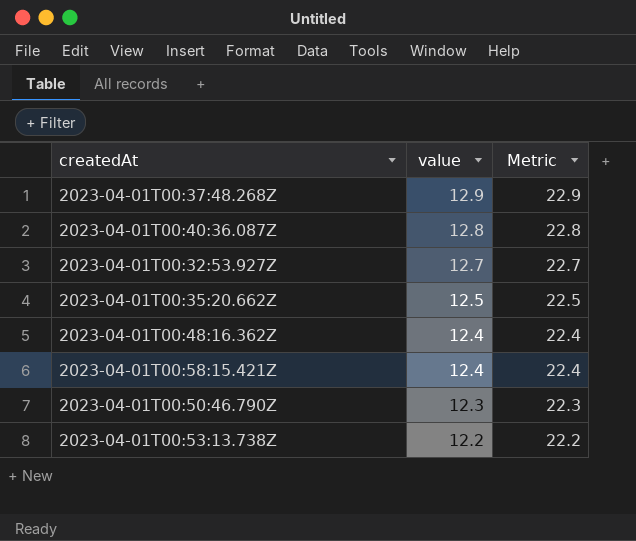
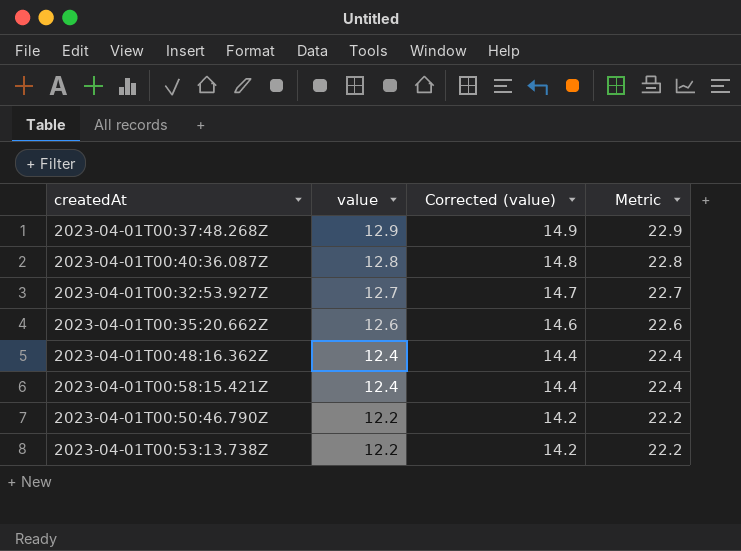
column Corrected (value) | formula: none -> [value] + 2
2023-04-01T00:35:20.662Z | value: 12.5 -> 12.6
2023-04-01T00:35:20.662Z | Metric: 22.5 -> 22.6
2023-04-01T00:50:46.790Z | value: 12.3 -> 12.2
2023-04-01T00:50:46.790Z | Metric: 22.3 -> 22.2

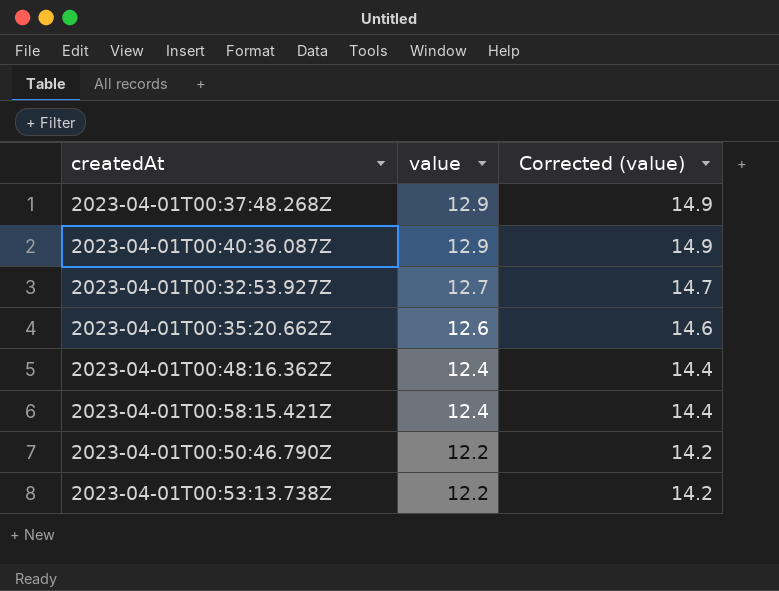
column Metric | formula: [value] + 10 -> none
2023-04-01T00:40:36.087Z | value: 12.8 -> 12.9
2023-04-01T00:40:36.087Z | Corrected (value): 14.8 -> 14.9

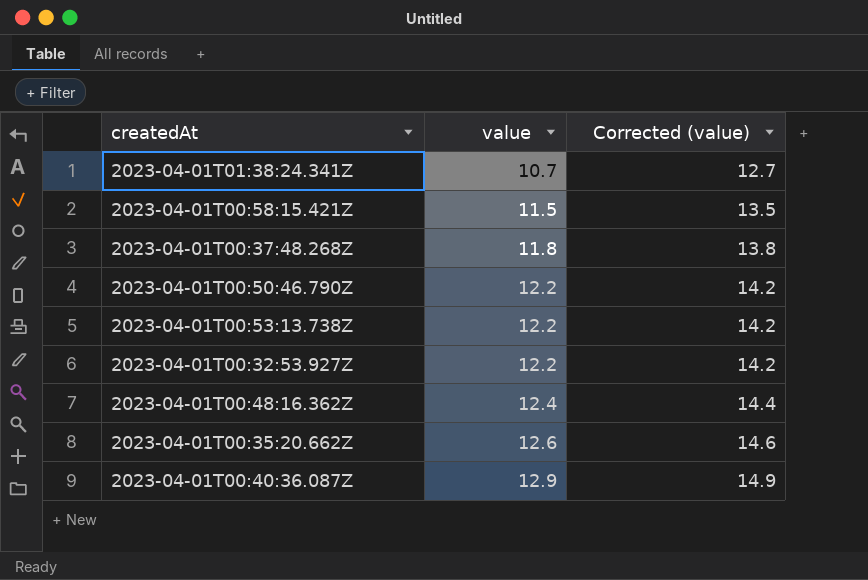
row order: value descending -> value ascending
row 2023-04-01T01:38:24.341Z: none -> 10.7 | 12.7
2023-04-01T00:58:15.421Z | value: 12.4 -> 11.5
2023-04-01T00:58:15.421Z | Corrected (value): 14.4 -> 13.5
2023-04-01T00:37:48.268Z | value: 12.9 -> 11.8
2023-04-01T00:37:48.268Z | Corrected (value): 14.9 -> 13.8
2023-04-01T00:32:53.927Z | value: 12.7 -> 12.2
2023-04-01T00:32:53.927Z | Corrected (value): 14.7 -> 14.2

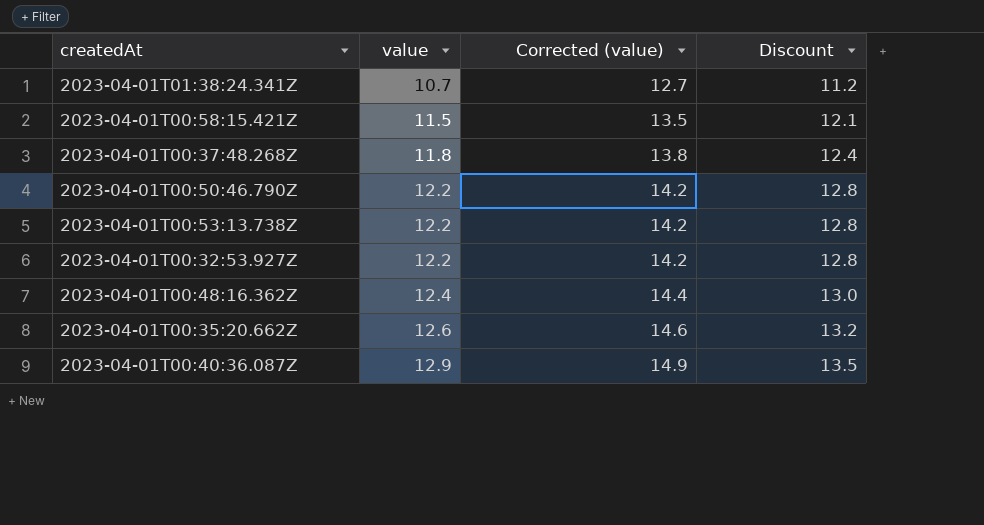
column Discount | formula: none -> [value] * 1.05

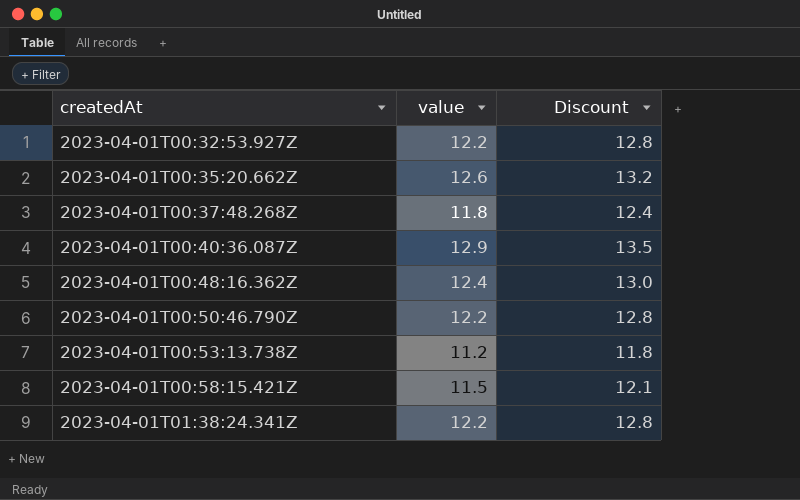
row order: value ascending -> createdAt ascending
column Corrected (value) | formula: [value] + 2 -> none
2023-04-01T00:53:13.738Z | value: 12.2 -> 11.2
2023-04-01T00:53:13.738Z | Discount: 12.8 -> 11.8
2023-04-01T01:38:24.341Z | value: 10.7 -> 12.2
2023-04-01T01:38:24.341Z | Discount: 11.2 -> 12.8

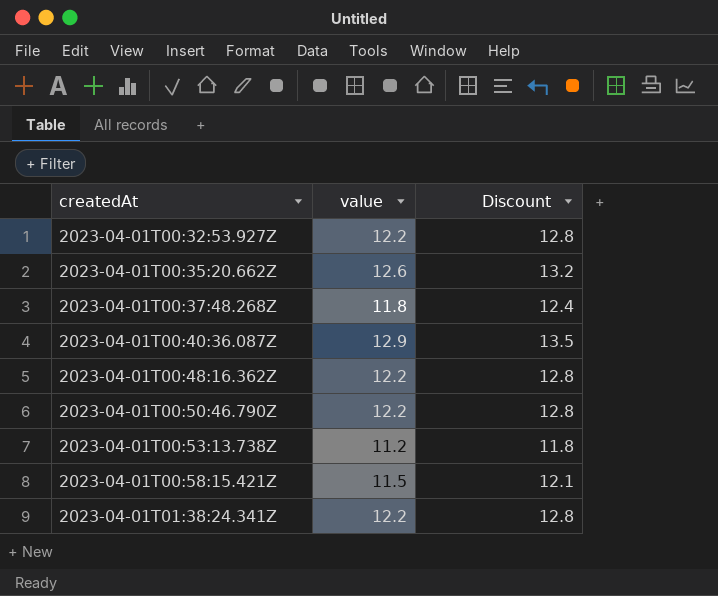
2023-04-01T00:48:16.362Z | value: 12.4 -> 12.2
2023-04-01T00:48:16.362Z | Discount: 13.0 -> 12.8

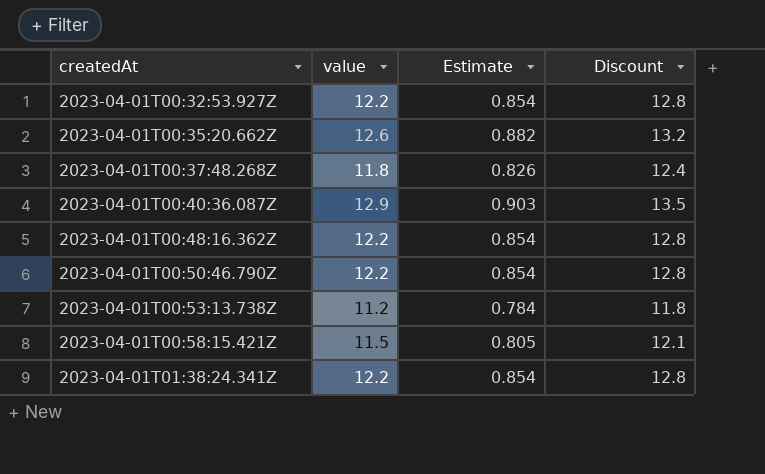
column Estimate | formula: none -> [value] * 0.07

